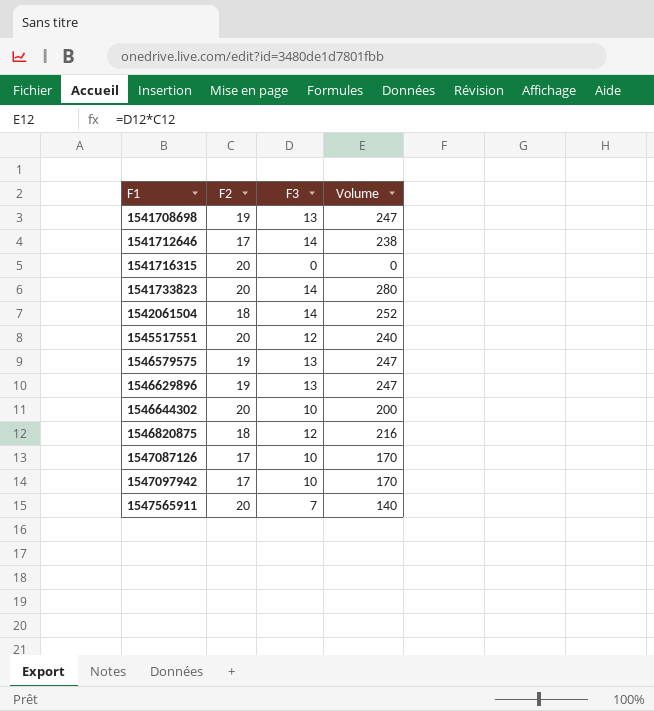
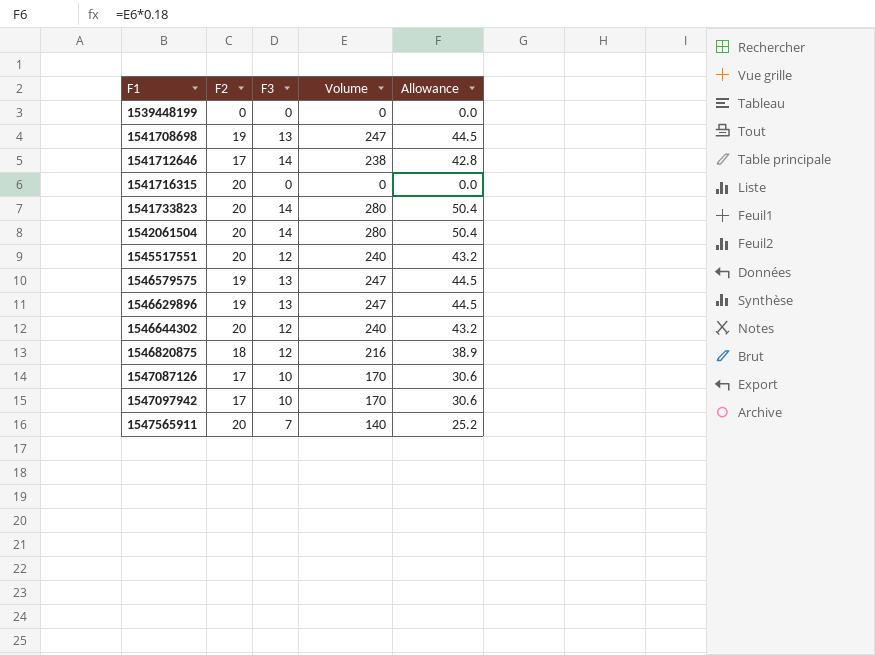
column Allowance | formula: none -> [Volume] * 0.18
row 1539448199: none -> 0 | 0 | 0 | 0.0
1542061504 | F2: 18 -> 20
1542061504 | Volume: 252 -> 280
1546644302 | F3: 10 -> 12
1546644302 | Volume: 200 -> 240

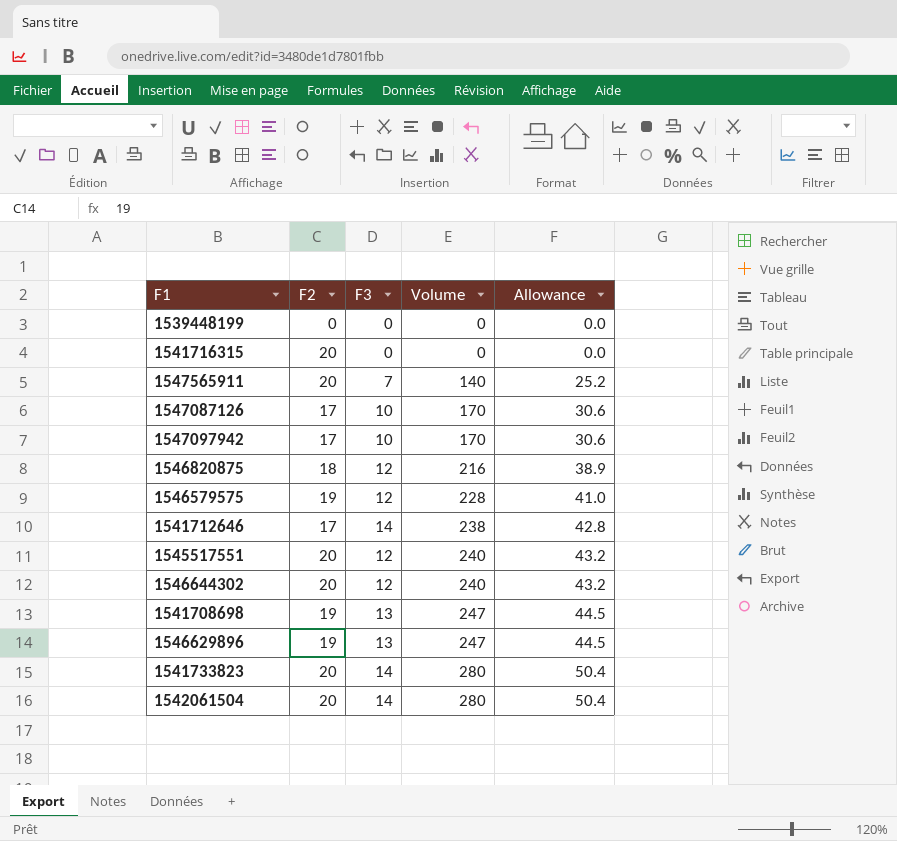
row order: F1 ascending -> Volume ascending
1546579575 | F3: 13 -> 12
1546579575 | Volume: 247 -> 228
1546579575 | Allowance: 44.5 -> 41.0

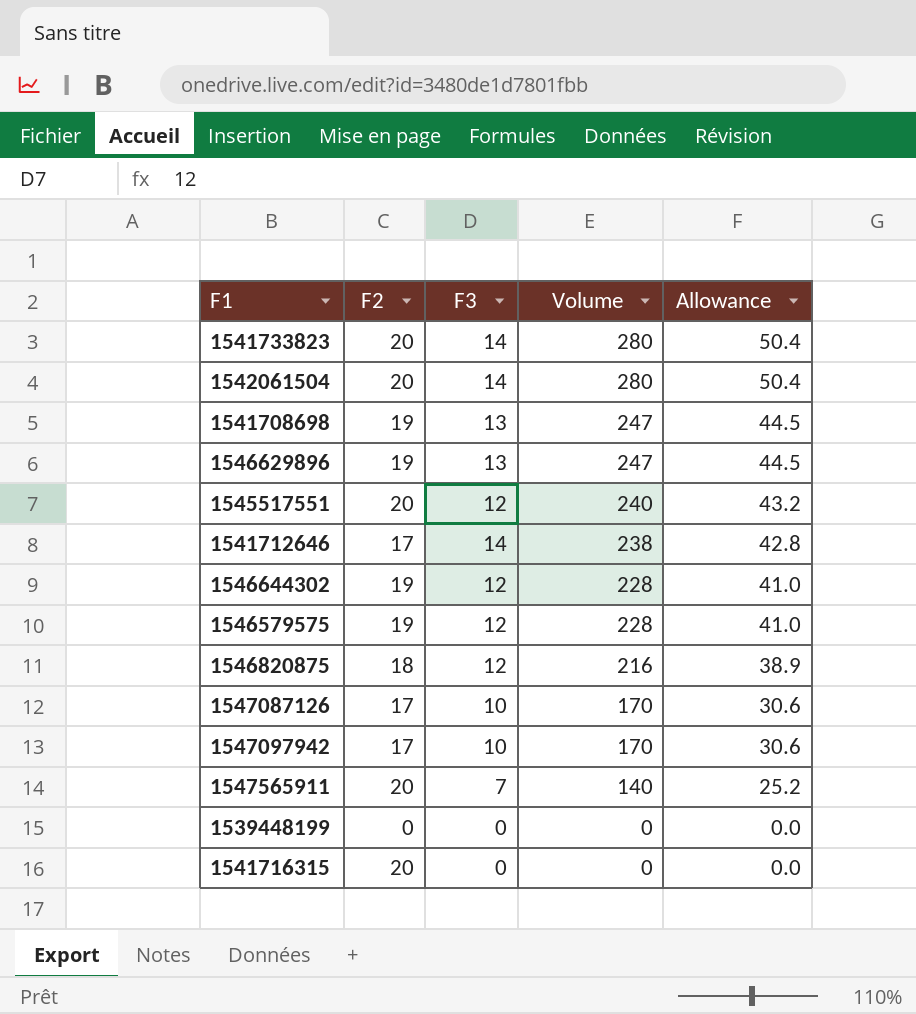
row order: Volume ascending -> Volume descending
1546644302 | F2: 20 -> 19
1546644302 | Volume: 240 -> 228
1546644302 | Allowance: 43.2 -> 41.0

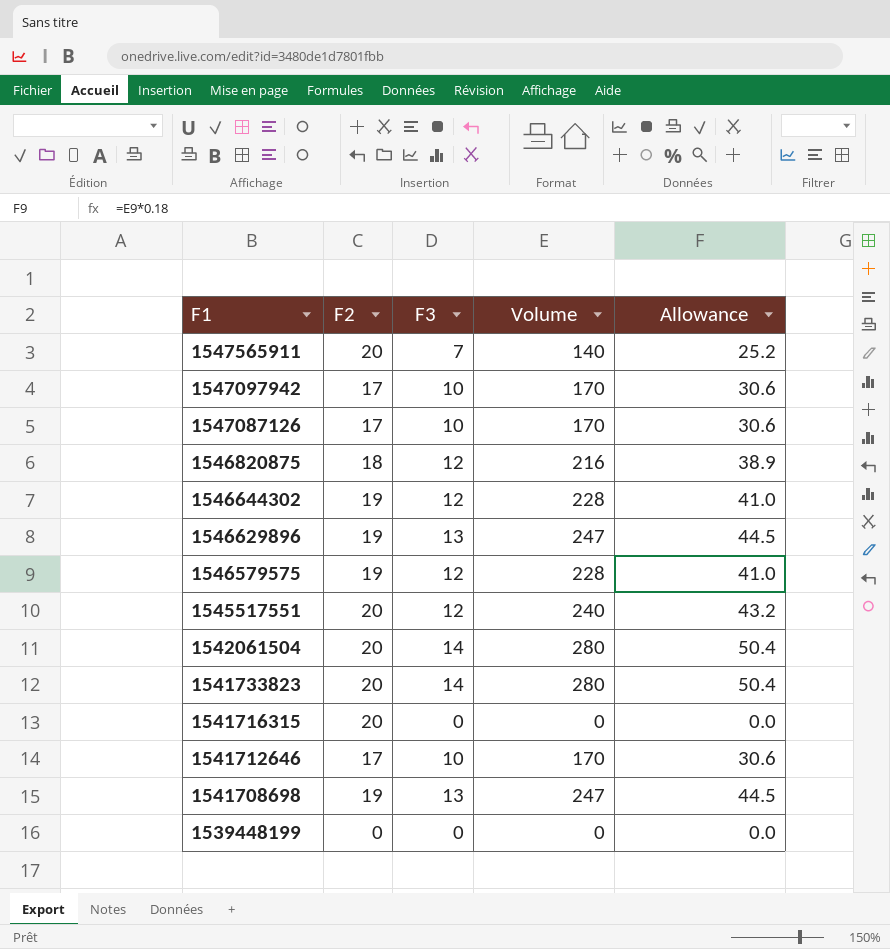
row order: Volume descending -> F1 descending
1541712646 | F3: 14 -> 10
1541712646 | Volume: 238 -> 170
1541712646 | Allowance: 42.8 -> 30.6

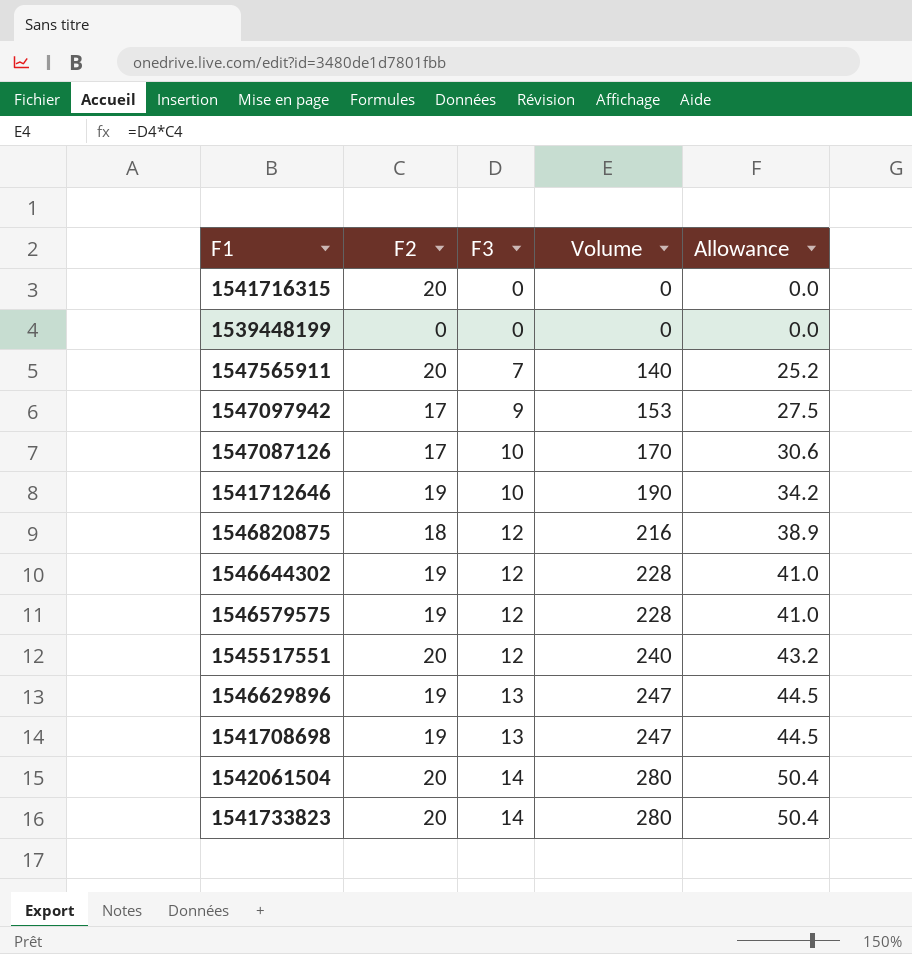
row order: F1 descending -> F3 ascending
1547097942 | F3: 10 -> 9
1547097942 | Volume: 170 -> 153
1547097942 | Allowance: 30.6 -> 27.5
1541712646 | F2: 17 -> 19
1541712646 | Volume: 170 -> 190
1541712646 | Allowance: 30.6 -> 34.2

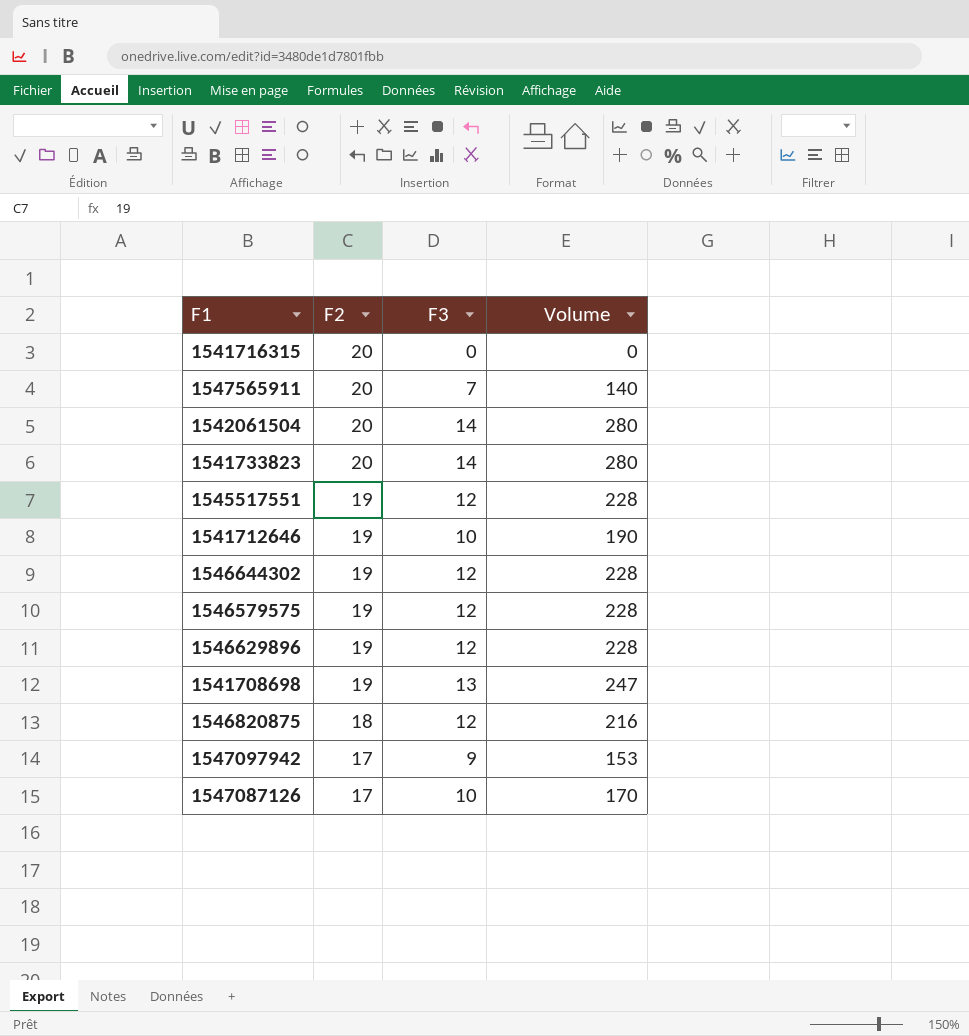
row order: F3 ascending -> F2 descending
column Allowance | formula: [Volume] * 0.18 -> none
row 1539448199: 0 | 0 | 0 | 0.0 -> none
1545517551 | F2: 20 -> 19
1545517551 | Volume: 240 -> 228
1546629896 | F3: 13 -> 12
1546629896 | Volume: 247 -> 228

